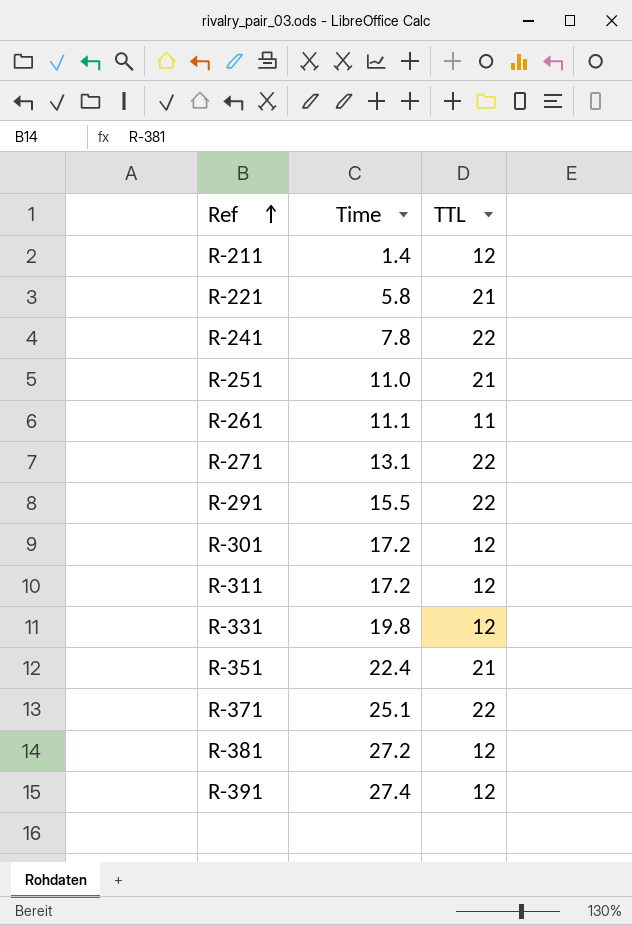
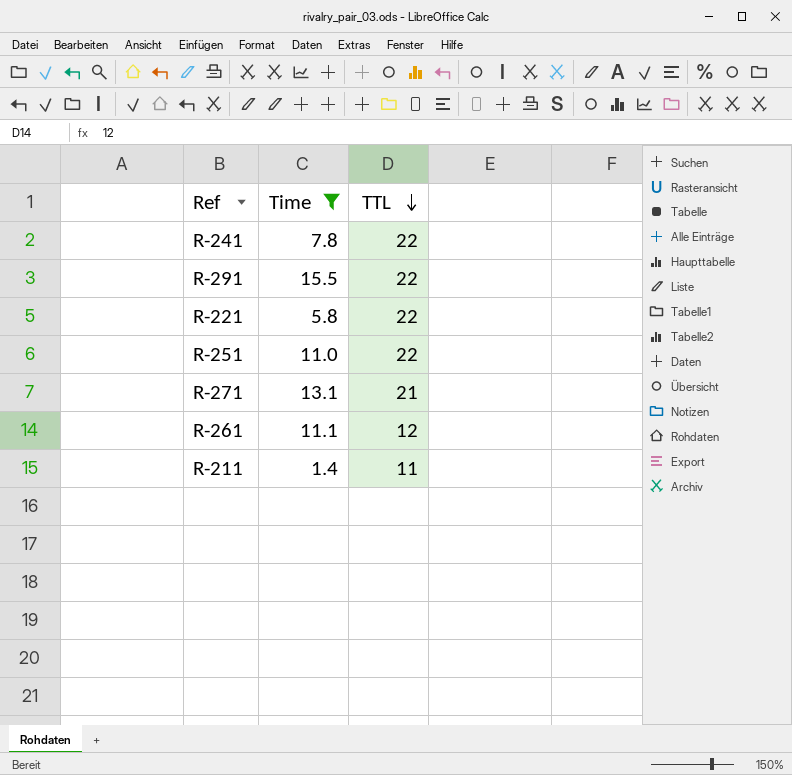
filter: none -> Time <= 15.5
row order: Ref ascending -> TTL descending
R-221 | TTL: 21 -> 22
R-251 | TTL: 21 -> 22
R-271 | TTL: 22 -> 21
R-261 | TTL: 11 -> 12
R-211 | TTL: 12 -> 11

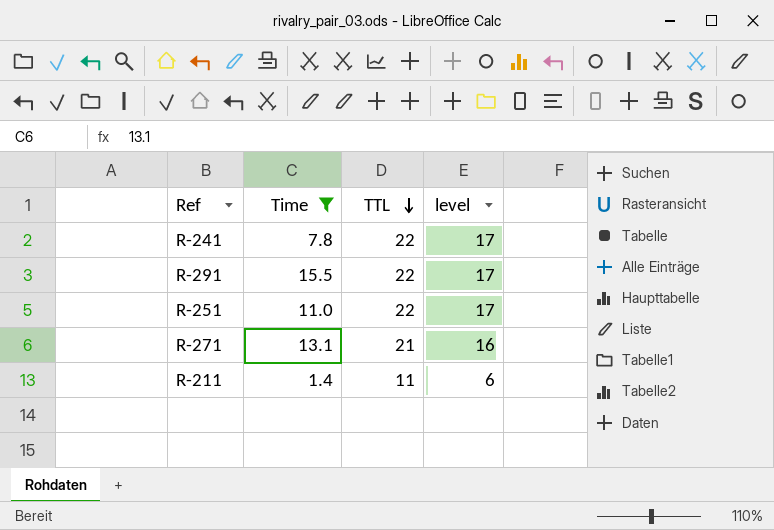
column level | formula: none -> [TTL] - 5
row R-221: 5.8 | 22 -> none
row R-261: 11.1 | 12 -> none

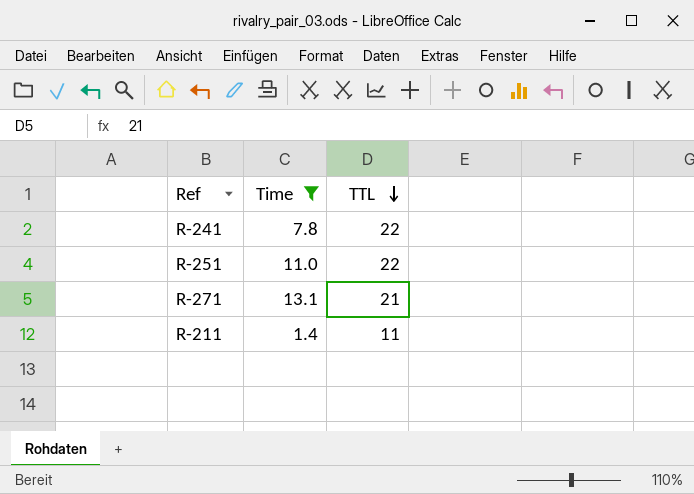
column level | formula: [TTL] - 5 -> none
row R-291: 15.5 | 22 | 17 -> none

